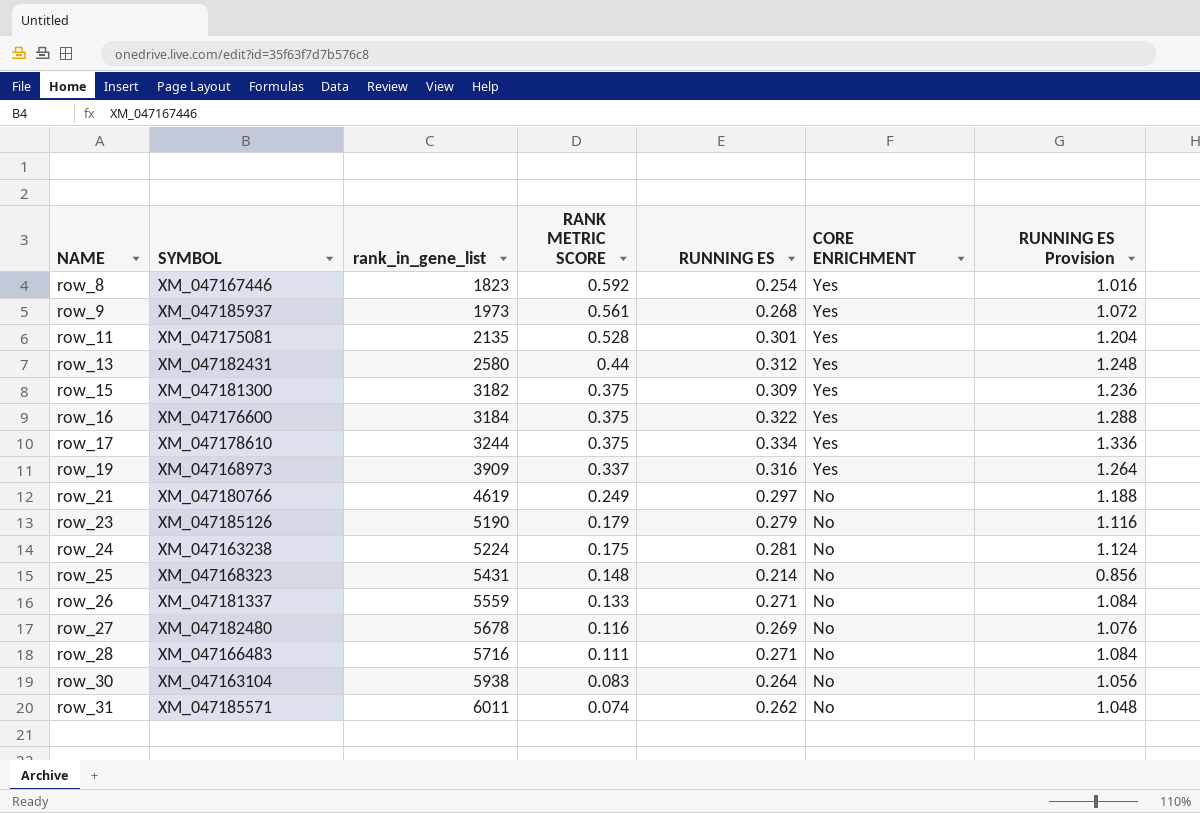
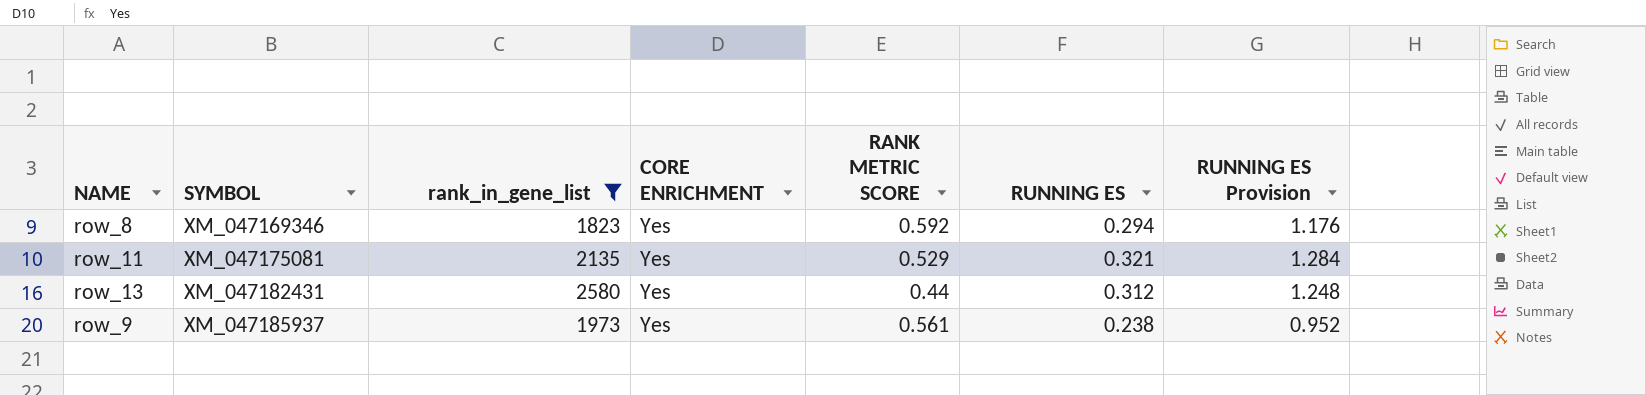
filter: none -> rank_in_gene_list <= 2580
row order: NAME ascending -> SYMBOL ascending
column CORE ENRICHMENT | position: 6 -> 4
row_8 | SYMBOL: XM_047167446 -> XM_047169346
row_8 | RUNNING ES: 0.254 -> 0.294
row_8 | RUNNING ES Provision: 1.016 -> 1.176
row_11 | RANK METRIC SCORE: 0.528 -> 0.529
row_11 | RUNNING ES: 0.301 -> 0.321
row_11 | RUNNING ES Provision: 1.204 -> 1.284
row_9 | RUNNING ES: 0.268 -> 0.238
row_9 | RUNNING ES Provision: 1.072 -> 0.952

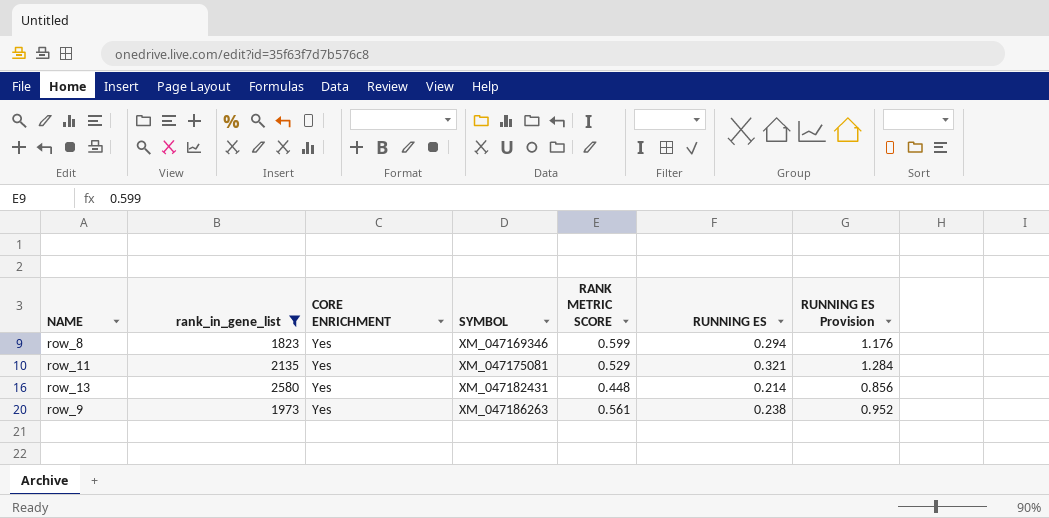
column SYMBOL | position: 2 -> 4
row_8 | RANK METRIC SCORE: 0.592 -> 0.599
row_13 | RANK METRIC SCORE: 0.44 -> 0.448
row_13 | RUNNING ES: 0.312 -> 0.214
row_13 | RUNNING ES Provision: 1.248 -> 0.856
row_9 | SYMBOL: XM_047185937 -> XM_047186263

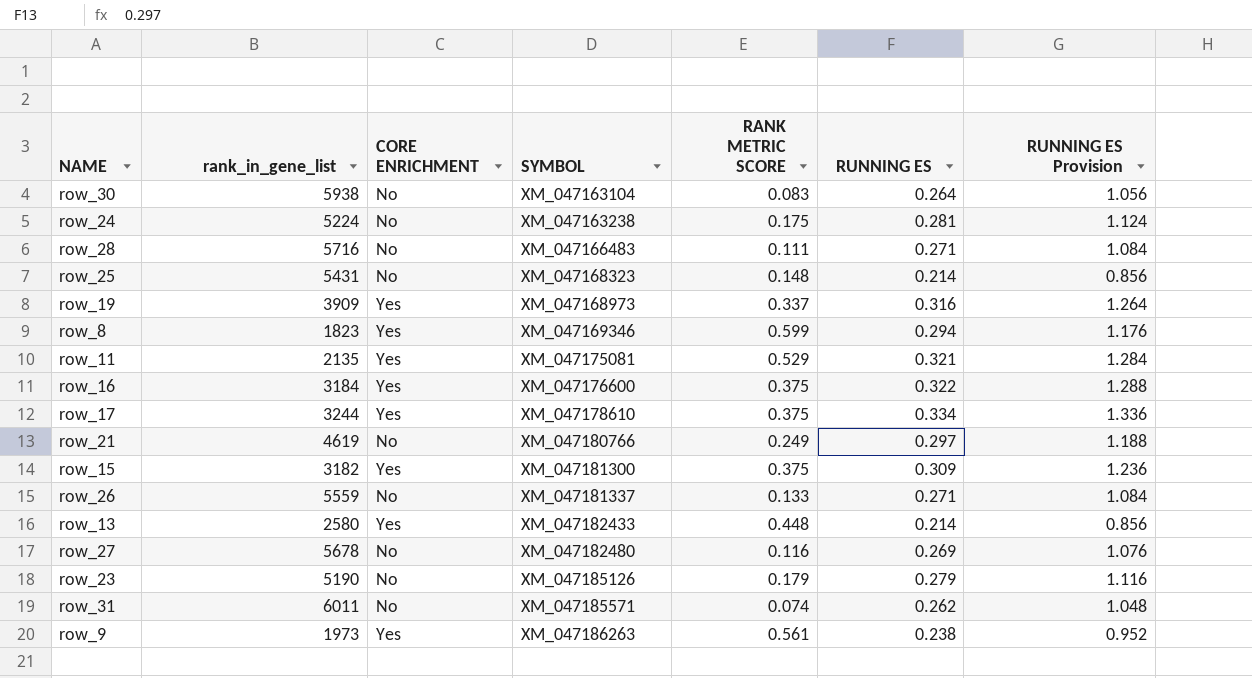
filter: rank_in_gene_list <= 2580 -> none
row_13 | SYMBOL: XM_047182431 -> XM_047182433

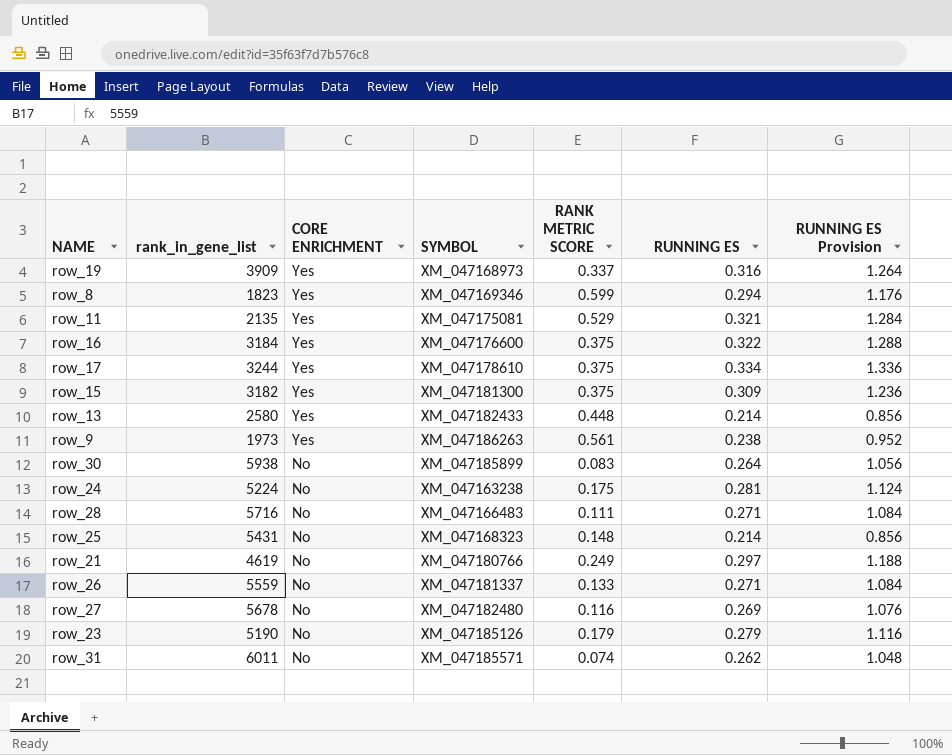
row order: SYMBOL ascending -> CORE ENRICHMENT descending
row_30 | SYMBOL: XM_047163104 -> XM_047185899

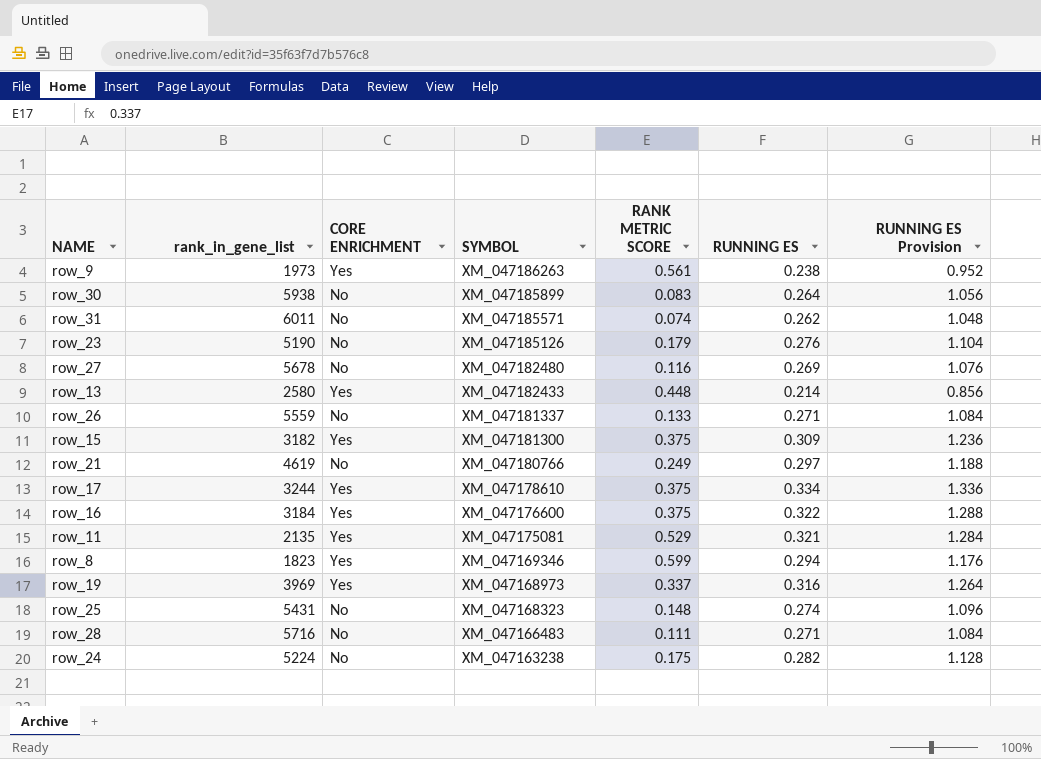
row order: CORE ENRICHMENT descending -> SYMBOL descending
row_23 | RUNNING ES: 0.279 -> 0.276
row_23 | RUNNING ES Provision: 1.116 -> 1.104
row_19 | rank_in_gene_list: 3909 -> 3969
row_25 | RUNNING ES: 0.214 -> 0.274
row_25 | RUNNING ES Provision: 0.856 -> 1.096
row_24 | RUNNING ES: 0.281 -> 0.282
row_24 | RUNNING ES Provision: 1.124 -> 1.128

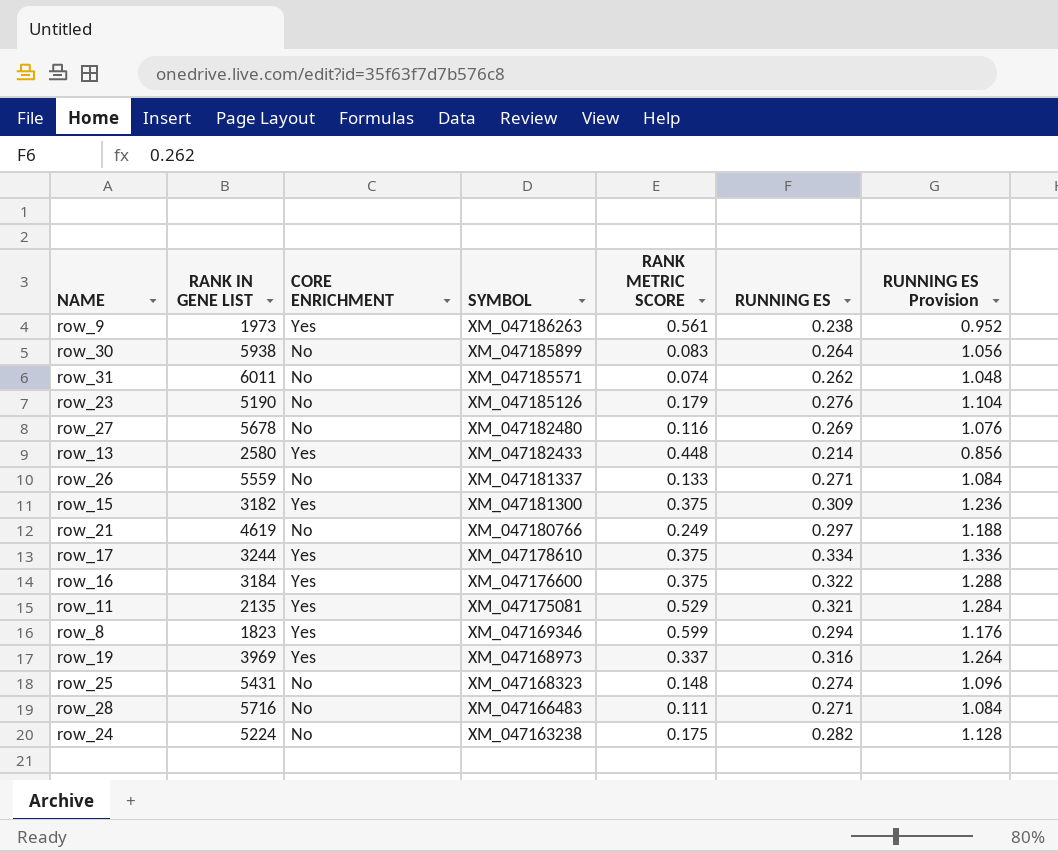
column name: rank_in_gene_list -> RANK IN GENE LIST

